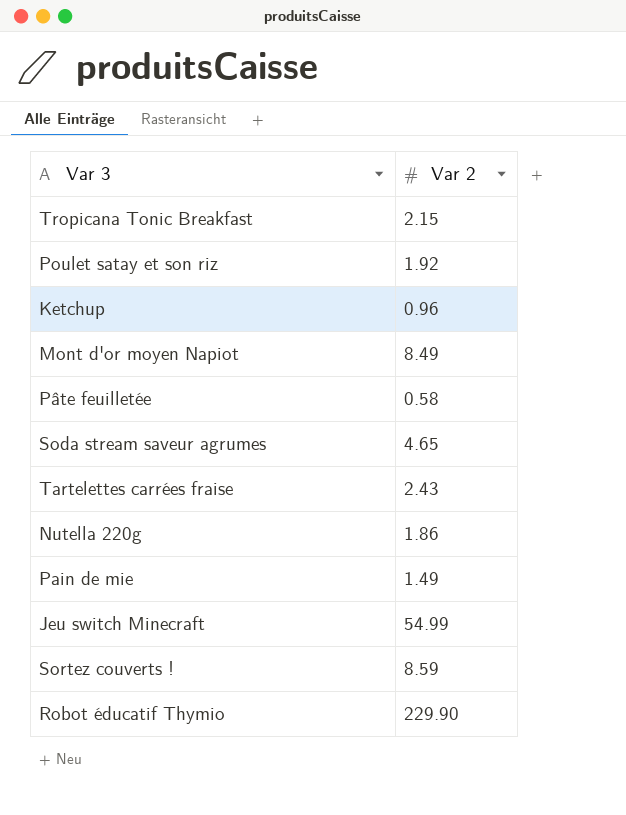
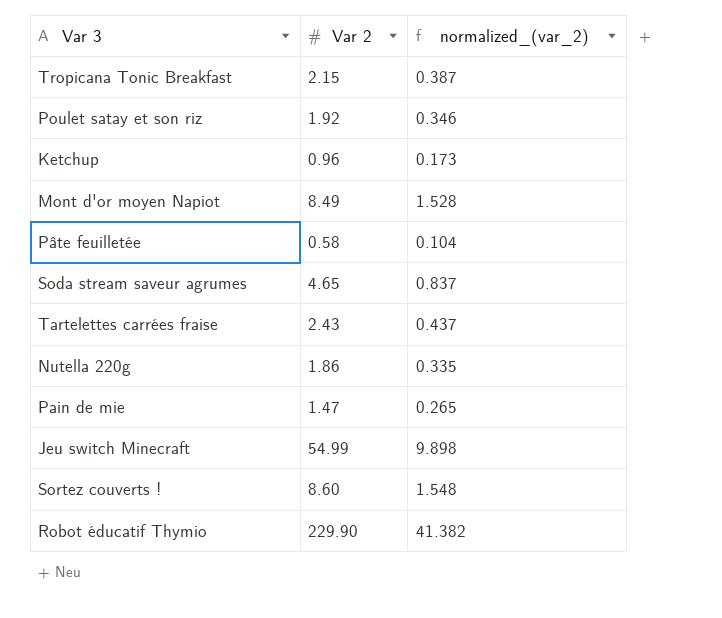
column normalized_(var_2) | formula: none -> [Var 2] * 0.18
Pain de mie | Var 2: 1.49 -> 1.47
Sortez couverts ! | Var 2: 8.59 -> 8.60

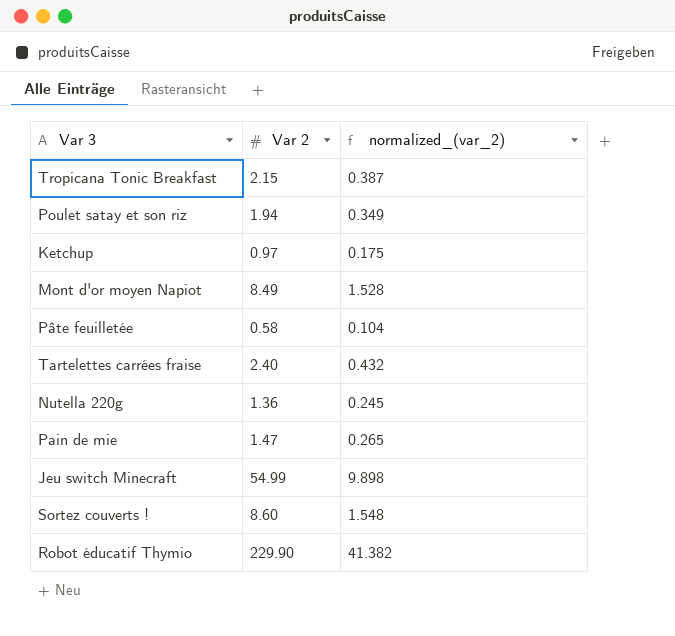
row Soda stream saveur agrumes: 4.65 | 0.837 -> none
Poulet satay et son riz | Var 2: 1.92 -> 1.94
Poulet satay et son riz | normalized_(var_2): 0.346 -> 0.349
Ketchup | Var 2: 0.96 -> 0.97
Ketchup | normalized_(var_2): 0.173 -> 0.175
Tartelettes carrées fraise | Var 2: 2.43 -> 2.40
Tartelettes carrées fraise | normalized_(var_2): 0.437 -> 0.432
Nutella 220g | Var 2: 1.86 -> 1.36
Nutella 220g | normalized_(var_2): 0.335 -> 0.245

